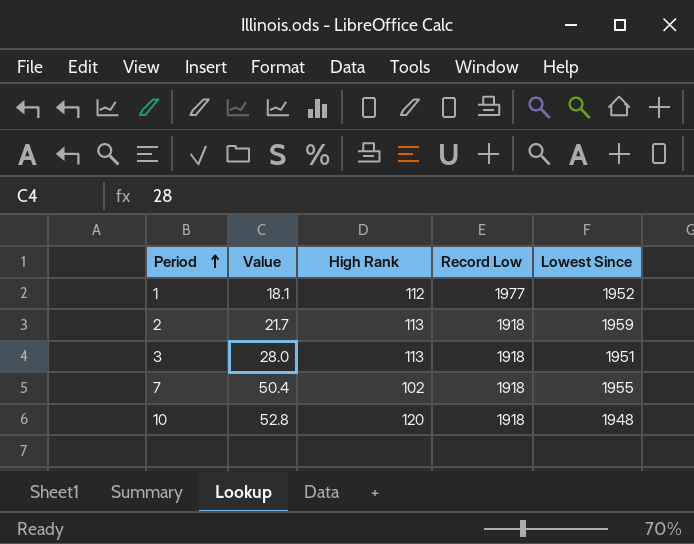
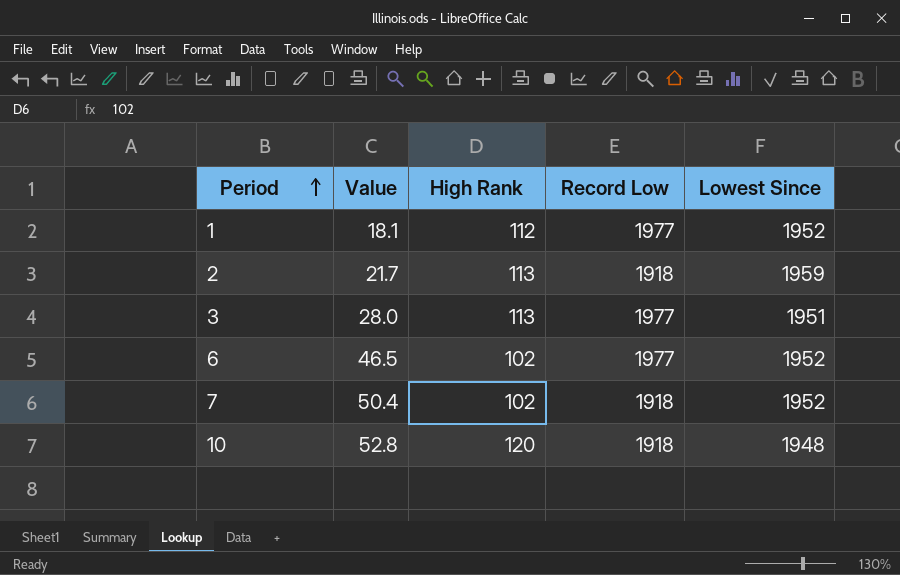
3 | Record Low: 1918 -> 1977
row 6: none -> 46.5 | 102 | 1977 | 1952
7 | Lowest Since: 1955 -> 1952

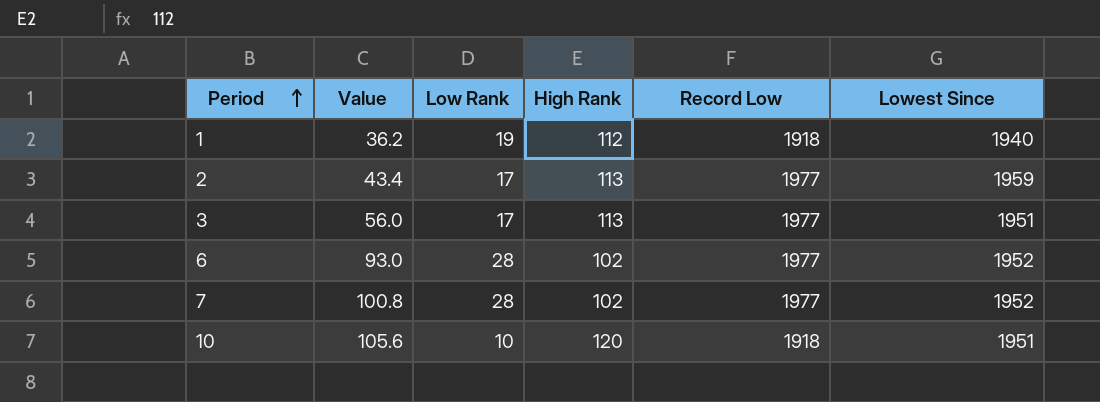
column Low Rank | position: none -> 3
1 | Value: 18.1 -> 36.2
1 | Record Low: 1977 -> 1918
1 | Lowest Since: 1952 -> 1940
2 | Value: 21.7 -> 43.4
2 | Record Low: 1918 -> 1977
3 | Value: 28.0 -> 56.0
6 | Value: 46.5 -> 93.0
7 | Value: 50.4 -> 100.8
7 | Record Low: 1918 -> 1977
10 | Value: 52.8 -> 105.6
10 | Lowest Since: 1948 -> 1951

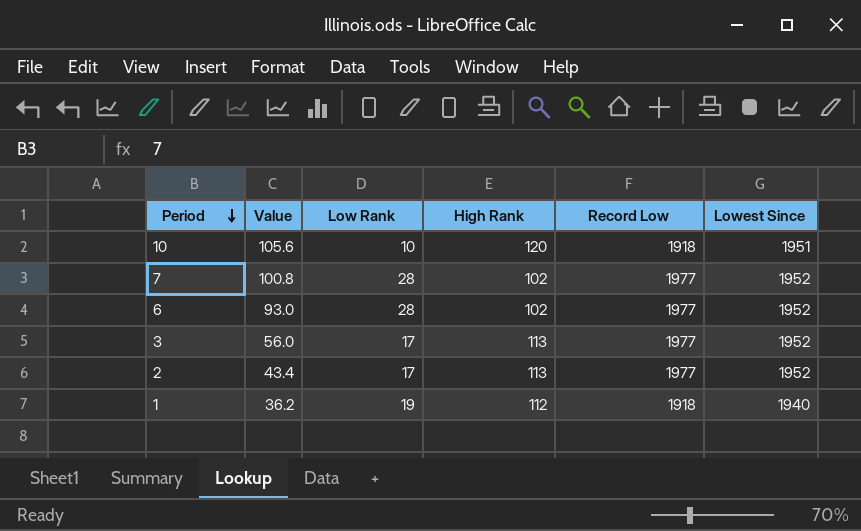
row order: Period ascending -> Period descending
3 | Lowest Since: 1951 -> 1952
2 | Lowest Since: 1959 -> 1952

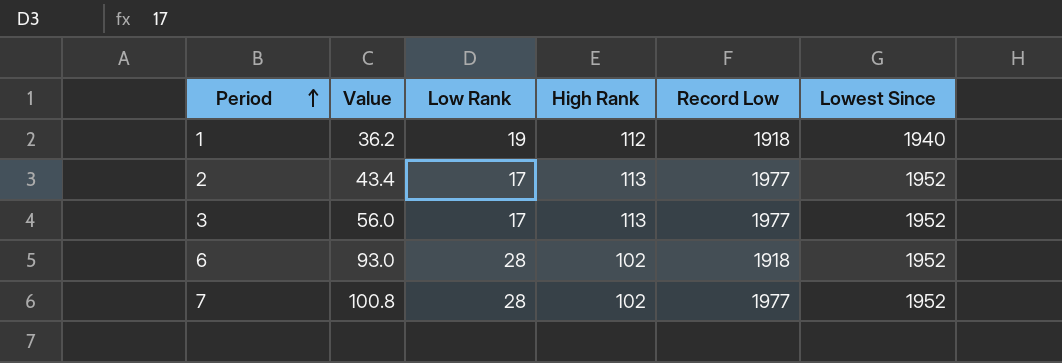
row order: Period descending -> Period ascending
row 10: 105.6 | 10 | 120 | 1918 | 1951 -> none
6 | Record Low: 1977 -> 1918

